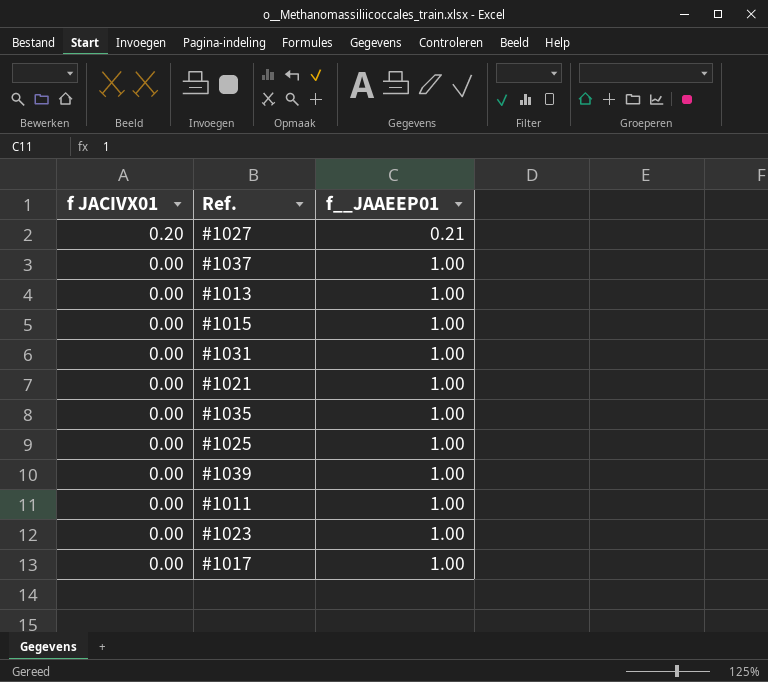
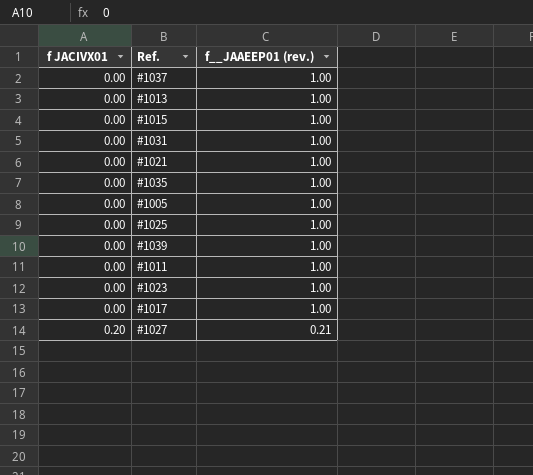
row order: f JACIVX01 descending -> f JACIVX01 ascending
column name: f__JAAEEP01 -> f__JAAEEP01 (rev.)
row #1005: none -> 0.00 | 1.00

